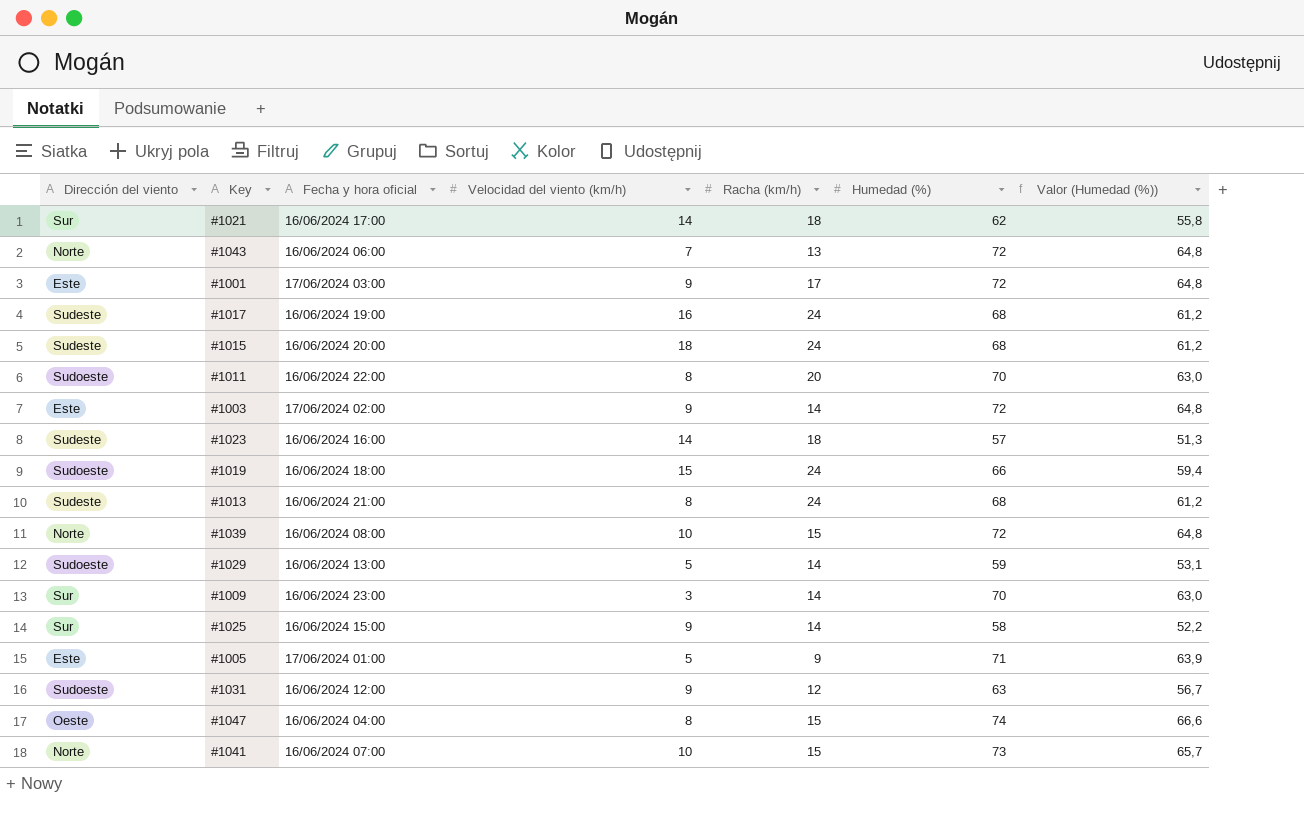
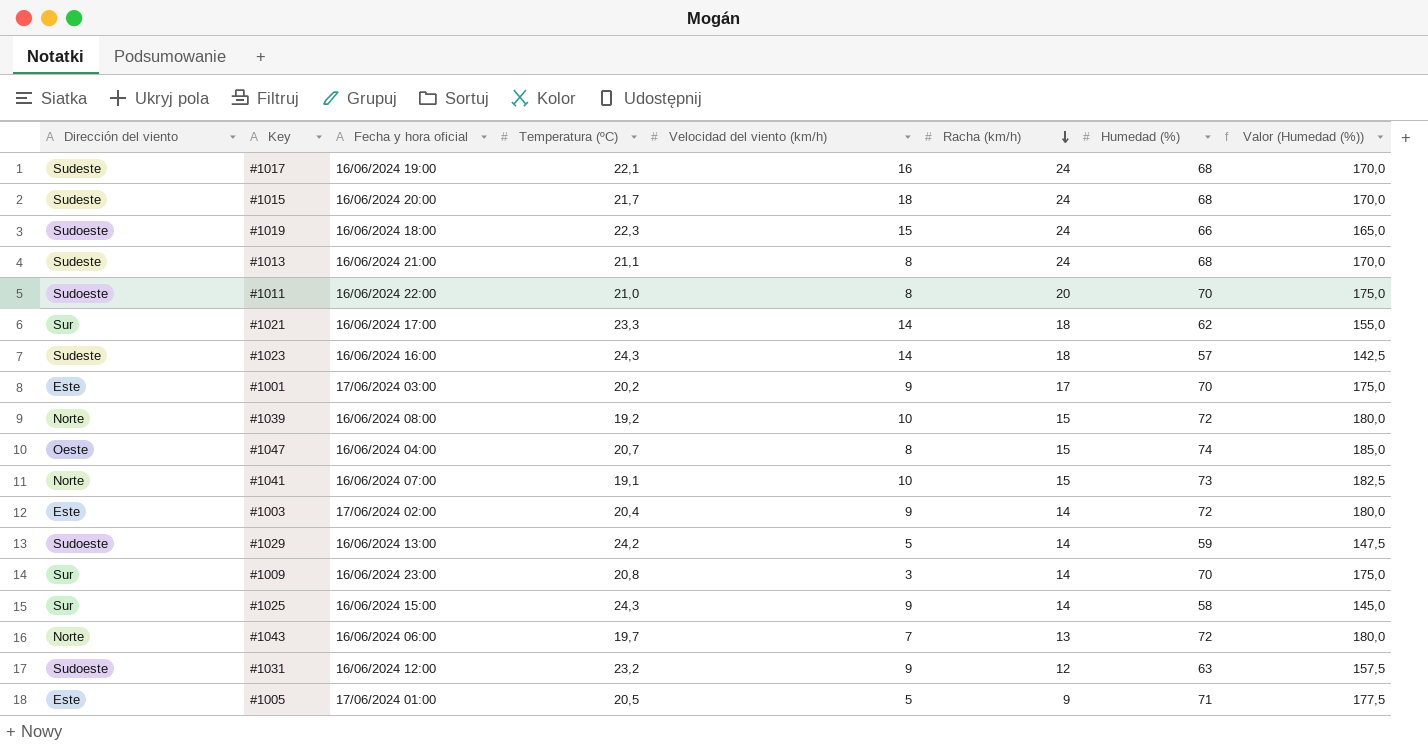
row order: none -> Racha (km/h) descending
column Temperatura (ºC) | position: none -> 4
column Valor (Humedad (%)) | formula: [Humedad (%)] * 0,9 -> [Humedad (%)] * 2,5
#1001 | Humedad (%): 72 -> 70

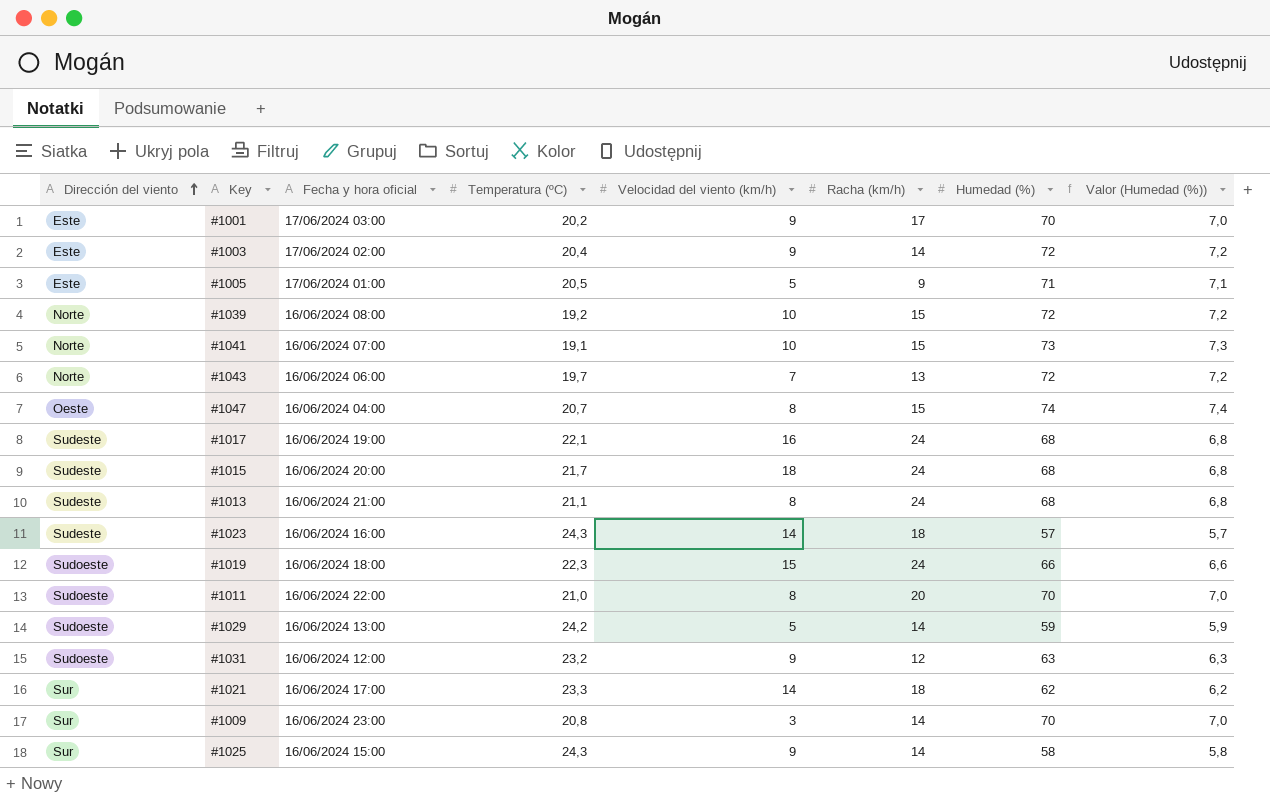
row order: Racha (km/h) descending -> Dirección del viento ascending
column Valor (Humedad (%)) | formula: [Humedad (%)] * 2,5 -> [Humedad (%)] * 0,1

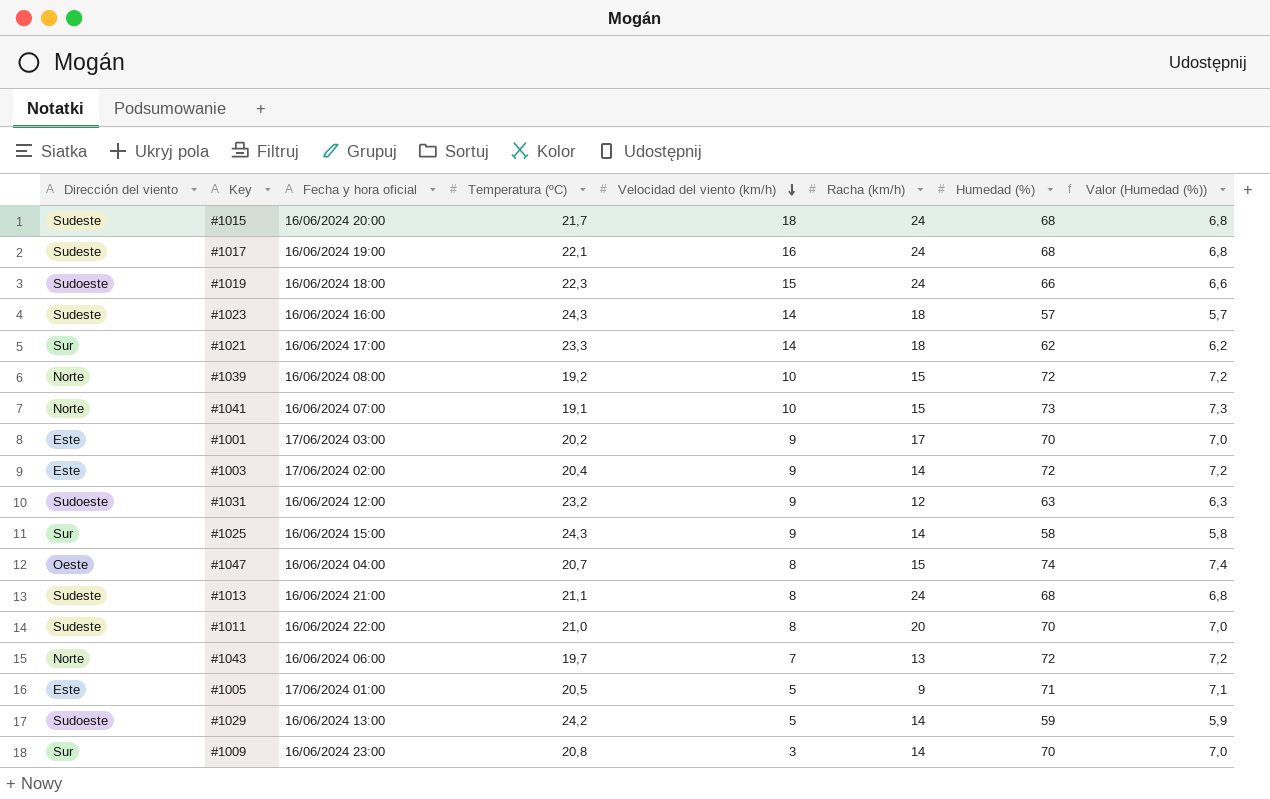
row order: Dirección del viento ascending -> Velocidad del viento (km/h) descending
#1011 | Dirección del viento: Sudoeste -> Sudeste

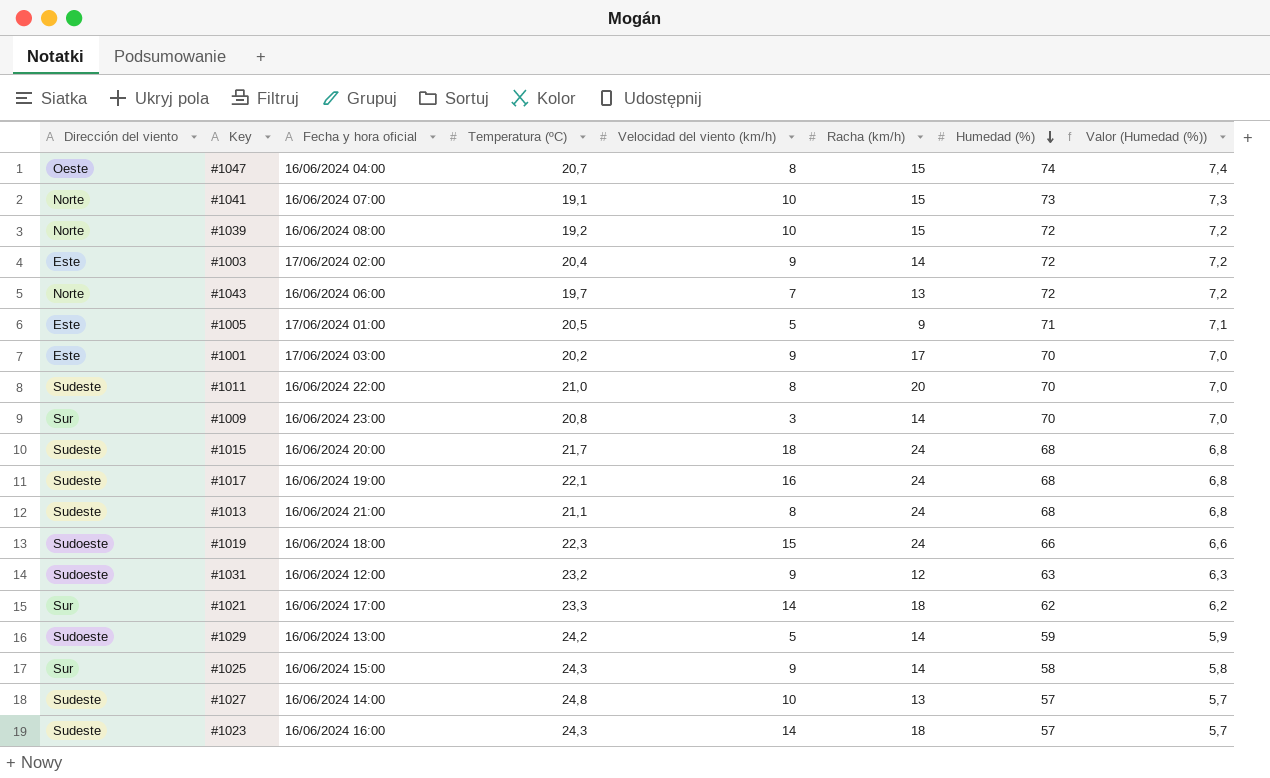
row order: Velocidad del viento (km/h) descending -> Humedad (%) descending
row #1027: none -> Sudeste | 16/06/2024 14:00 | 24,8 | 10 | 13 | 57 | 5,7

